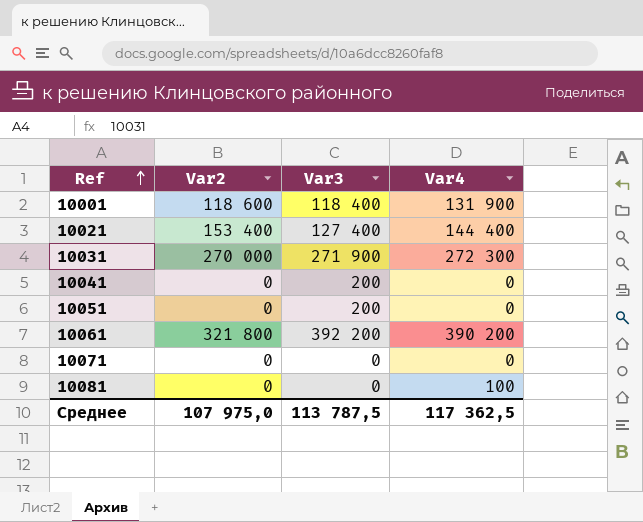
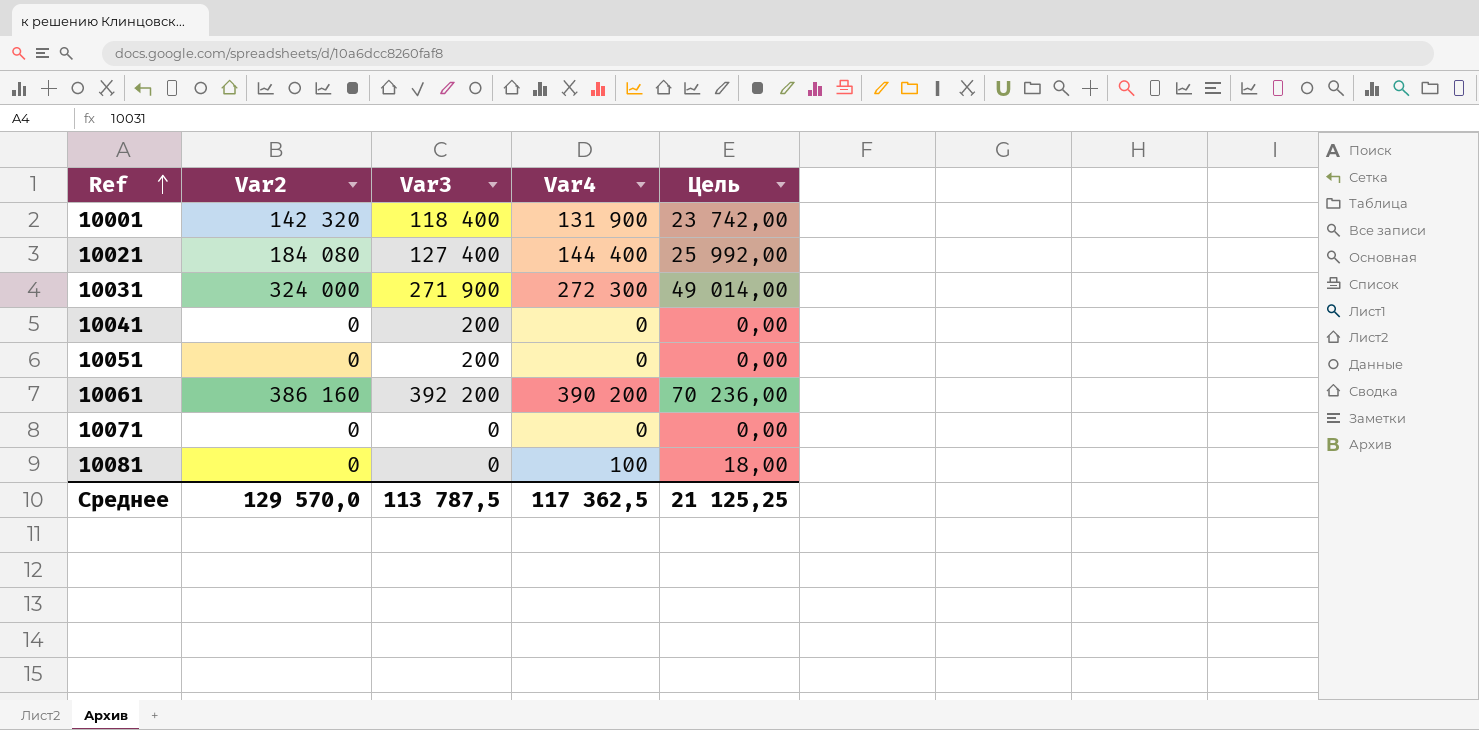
column Цель | formula: none -> [Var4] * 0,18
10001 | Var2: 118 600 -> 142 320
10021 | Var2: 153 400 -> 184 080
10031 | Var2: 270 000 -> 324 000
10061 | Var2: 321 800 -> 386 160
Среднее | Var2: 107 975,0 -> 129 570,0

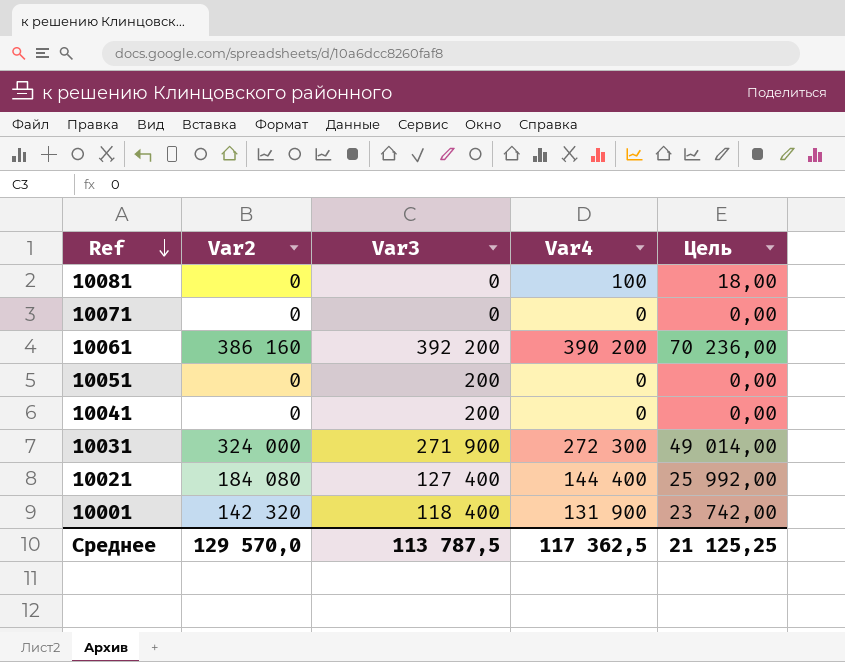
row order: Ref ascending -> Ref descending

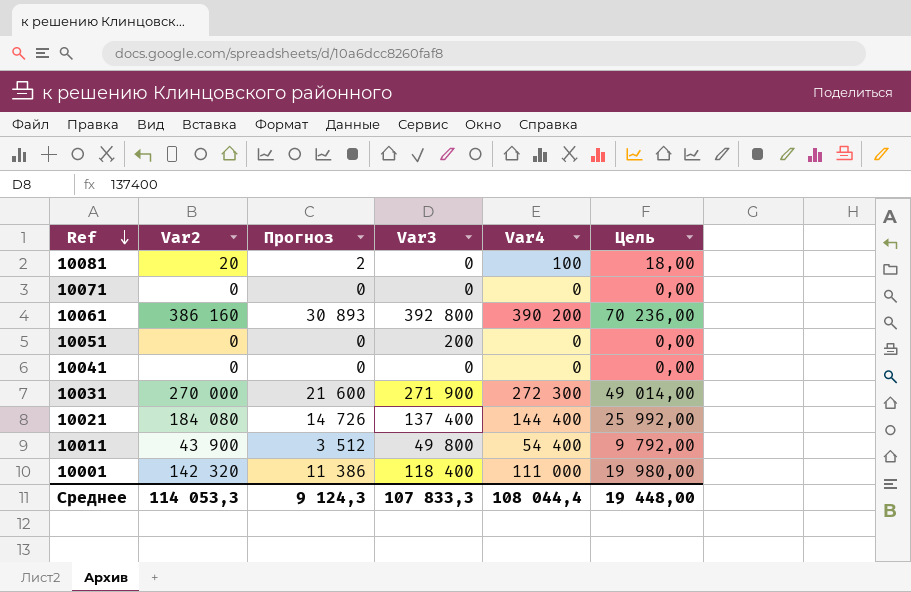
column Прогноз | formula: none -> [Var2] * 0,08
10081 | Var2: 0 -> 20
10061 | Var3: 392 200 -> 392 800
10041 | Var3: 200 -> 0
10031 | Var2: 324 000 -> 270 000
10021 | Var3: 127 400 -> 137 400
row 10011: none -> 43 900 | 3 512 | 49 800 | 54 400 | 9 792,00
10001 | Var4: 131 900 -> 111 000
10001 | Цель: 23 742,00 -> 19 980,00
Среднее | Var2: 129 570,0 -> 114 053,3
Среднее | Var3: 113 787,5 -> 107 833,3
Среднее | Var4: 117 362,5 -> 108 044,4
Среднее | Цель: 21 125,25 -> 19 448,00

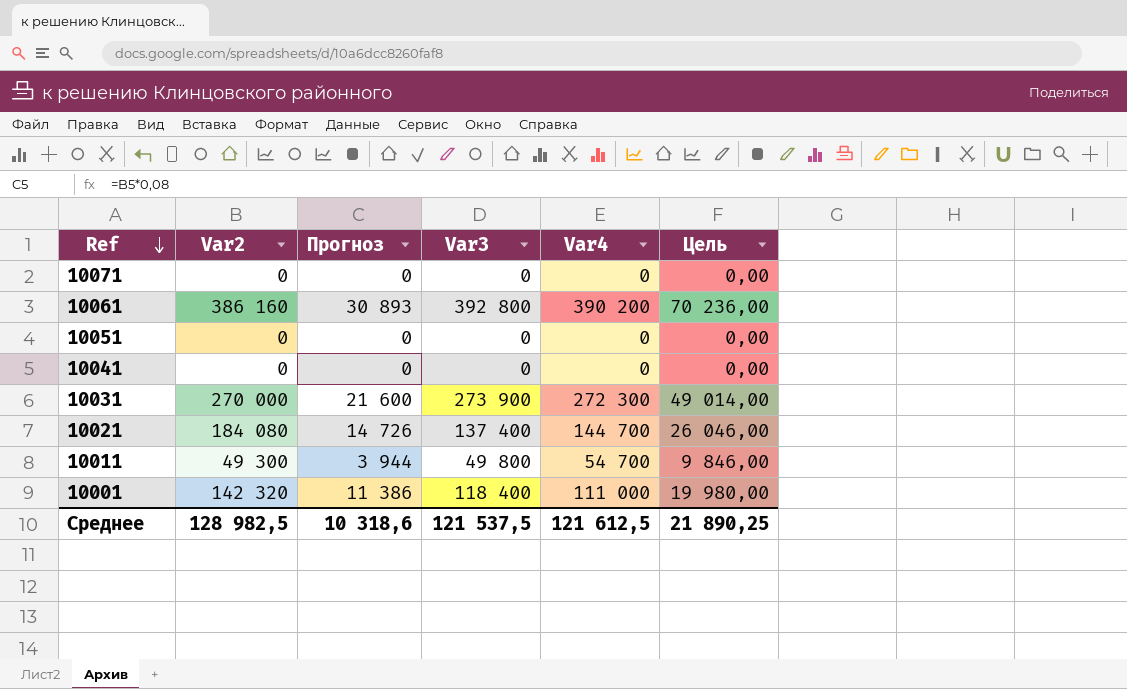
row 10081: 20 | 2 | 0 | 100 | 18,00 -> none
10051 | Var3: 200 -> 0
10031 | Var3: 271 900 -> 273 900
10021 | Var4: 144 400 -> 144 700
10021 | Цель: 25 992,00 -> 26 046,00
10011 | Var2: 43 900 -> 49 300
10011 | Прогноз: 3 512 -> 3 944
10011 | Var4: 54 400 -> 54 700
10011 | Цель: 9 792,00 -> 9 846,00
Среднее | Var2: 114 053,3 -> 128 982,5
Среднее | Прогноз: 9 124,3 -> 10 318,6
Среднее | Var3: 107 833,3 -> 121 537,5
Среднее | Var4: 108 044,4 -> 121 612,5
Среднее | Цель: 19 448,00 -> 21 890,25

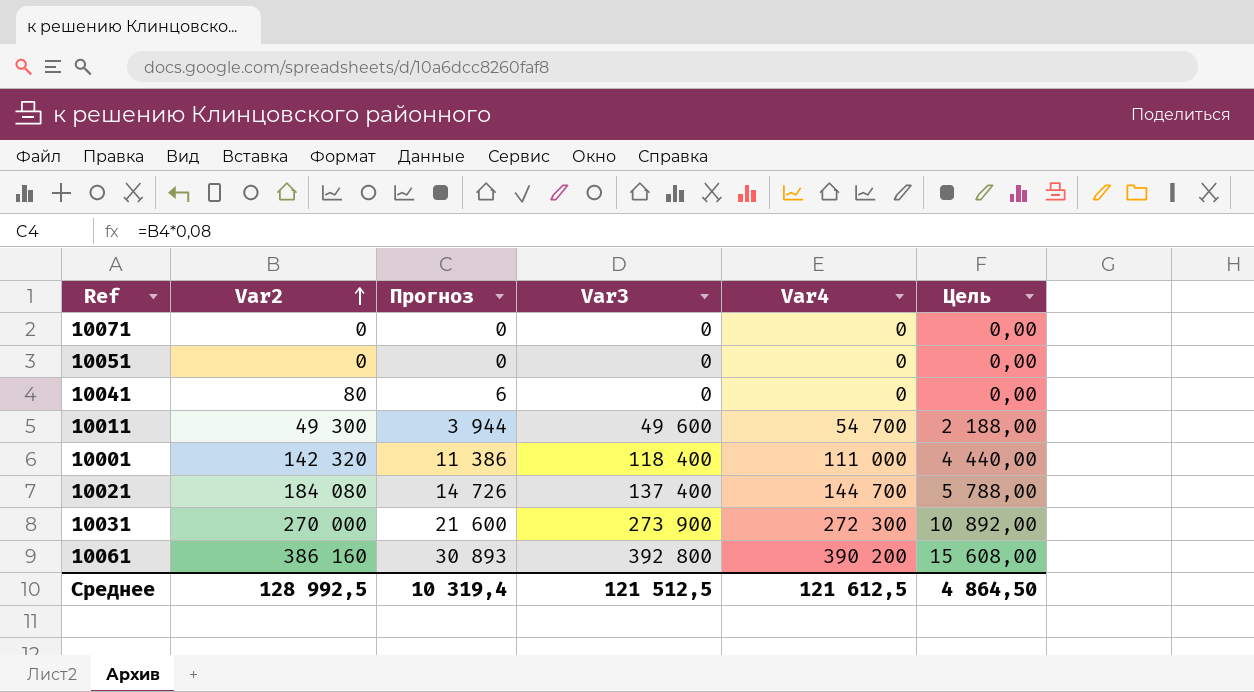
row order: Ref descending -> Var2 ascending
column Цель | formula: [Var4] * 0,18 -> [Var4] * 0,04
10041 | Var2: 0 -> 80
10041 | Прогноз: 0 -> 6
10011 | Var3: 49 800 -> 49 600
Среднее | Var2: 128 982,5 -> 128 992,5
Среднее | Прогноз: 10 318,6 -> 10 319,4
Среднее | Var3: 121 537,5 -> 121 512,5
Среднее | Цель: 21 890,25 -> 4 864,50

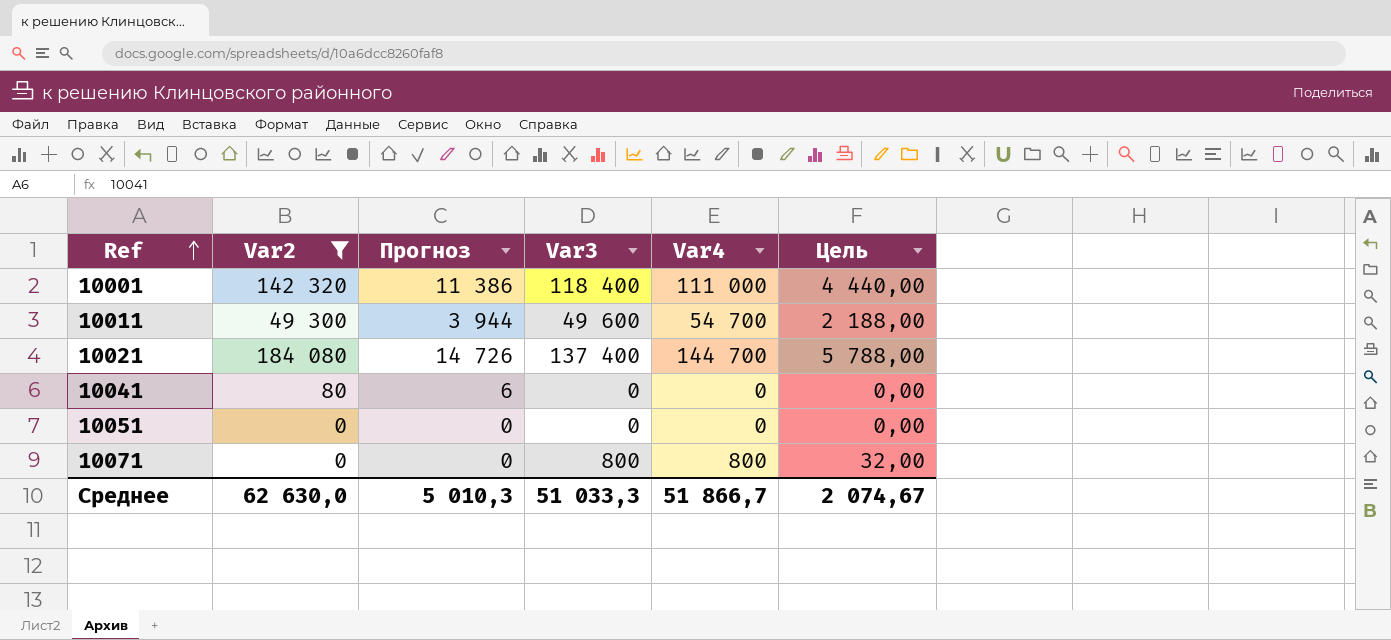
filter: none -> Var2 <= 184 080
row order: Var2 ascending -> Ref ascending
10071 | Var3: 0 -> 800
10071 | Var4: 0 -> 800
10071 | Цель: 0,00 -> 32,00
Среднее | Var2: 128 992,5 -> 62 630,0
Среднее | Прогноз: 10 319,4 -> 5 010,3
Среднее | Var3: 121 512,5 -> 51 033,3
Среднее | Var4: 121 612,5 -> 51 866,7
Среднее | Цель: 4 864,50 -> 2 074,67

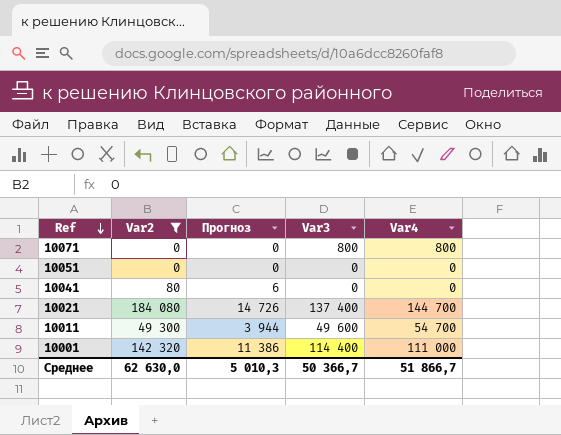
row order: Ref ascending -> Ref descending
column Цель | formula: [Var4] * 0,04 -> none
10001 | Var3: 118 400 -> 114 400
Среднее | Var3: 51 033,3 -> 50 366,7

